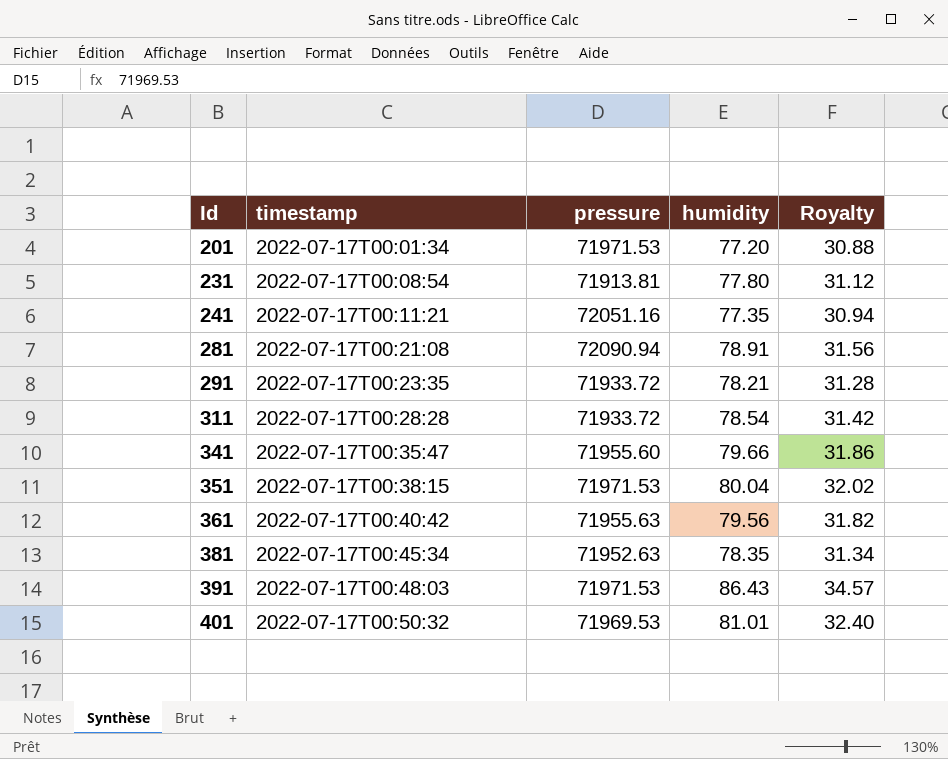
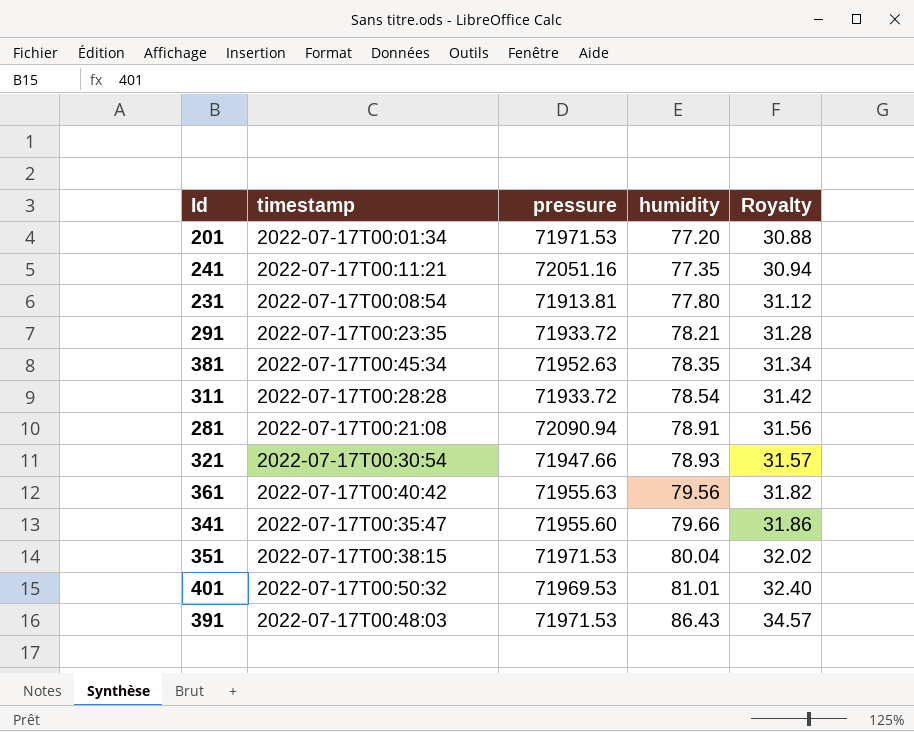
row order: Id ascending -> humidity ascending
row 321: none -> 2022-07-17T00:30:54 | 71947.66 | 78.93 | 31.57

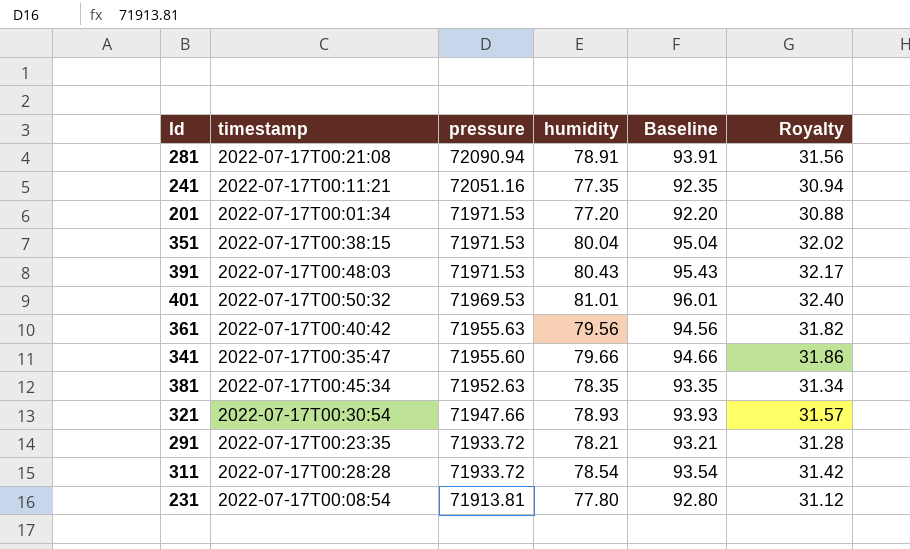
row order: humidity ascending -> pressure descending
column Baseline | formula: none -> [humidity] + 15
391 | humidity: 86.43 -> 80.43
391 | Royalty: 34.57 -> 32.17

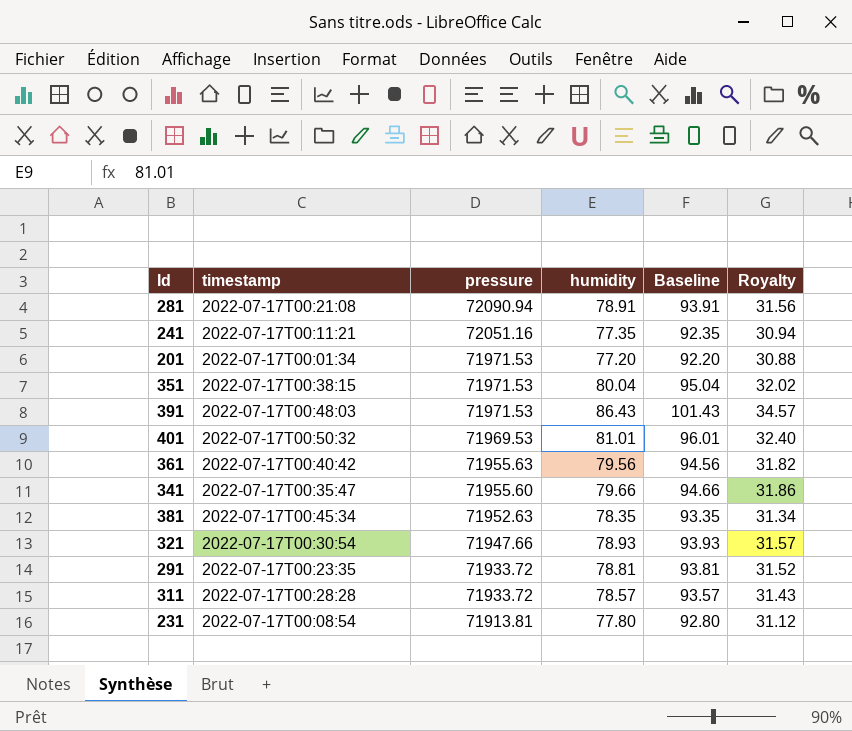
391 | humidity: 80.43 -> 86.43
391 | Baseline: 95.43 -> 101.43
391 | Royalty: 32.17 -> 34.57
291 | humidity: 78.21 -> 78.81
291 | Baseline: 93.21 -> 93.81
291 | Royalty: 31.28 -> 31.52
311 | humidity: 78.54 -> 78.57
311 | Baseline: 93.54 -> 93.57
311 | Royalty: 31.42 -> 31.43

